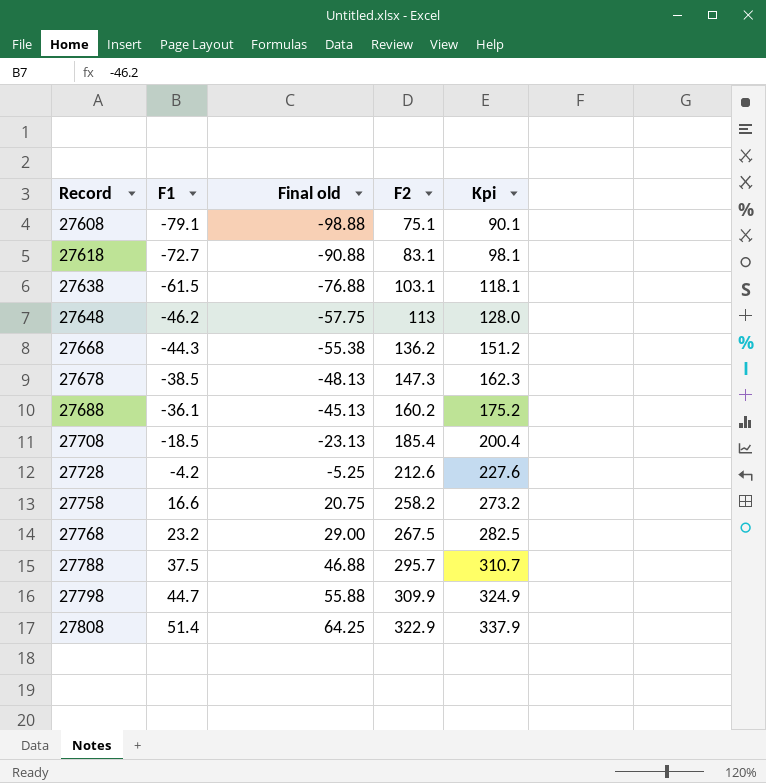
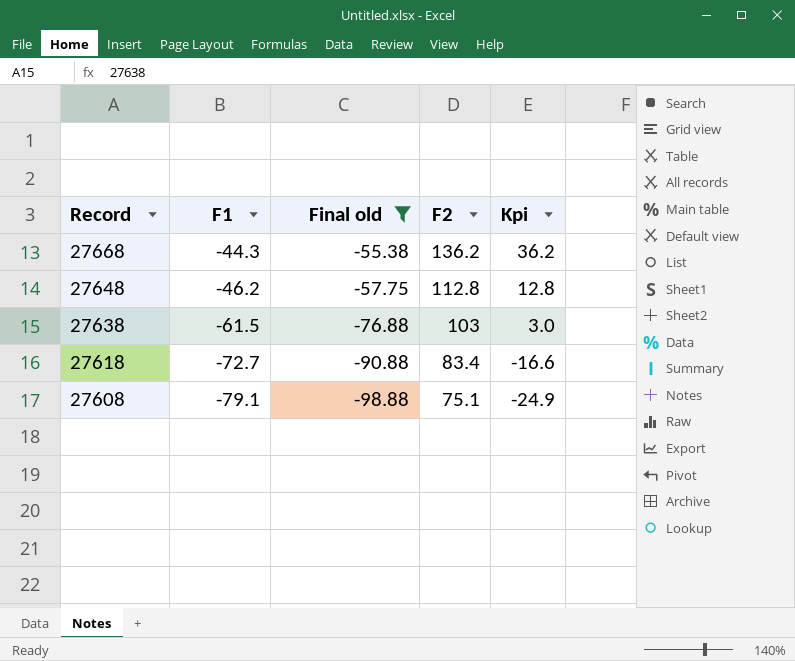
filter: none -> Final old <= -55.38
row order: Record ascending -> Record descending
column Kpi | formula: [F2] + 15 -> [F2] - 100
27648 | F2: 113 -> 112.8
27638 | F2: 103.1 -> 103
27618 | F2: 83.1 -> 83.4

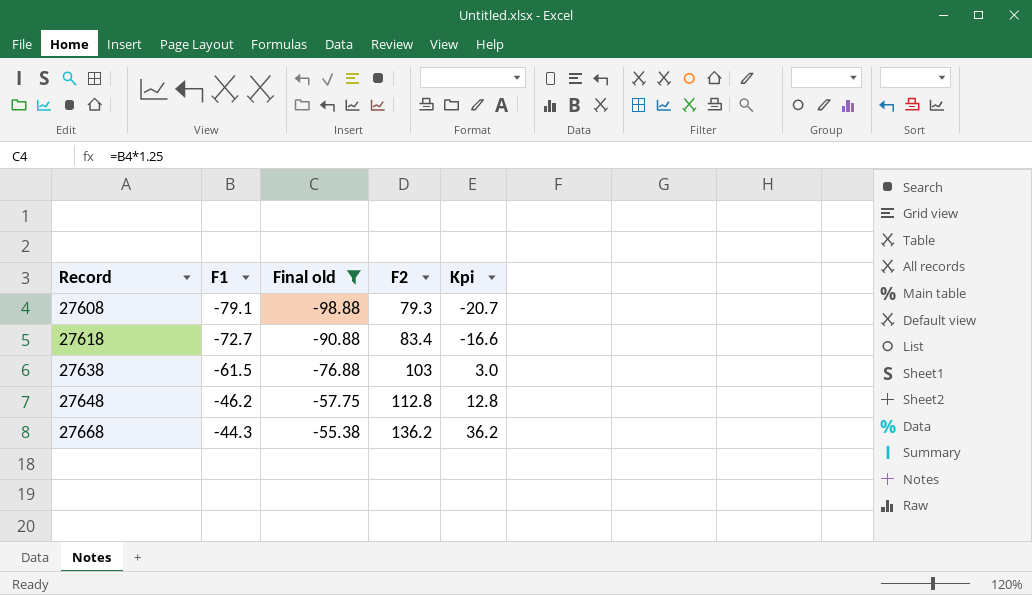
row order: Record descending -> Record ascending
27608 | F2: 75.1 -> 79.3
27608 | Kpi: -24.9 -> -20.7

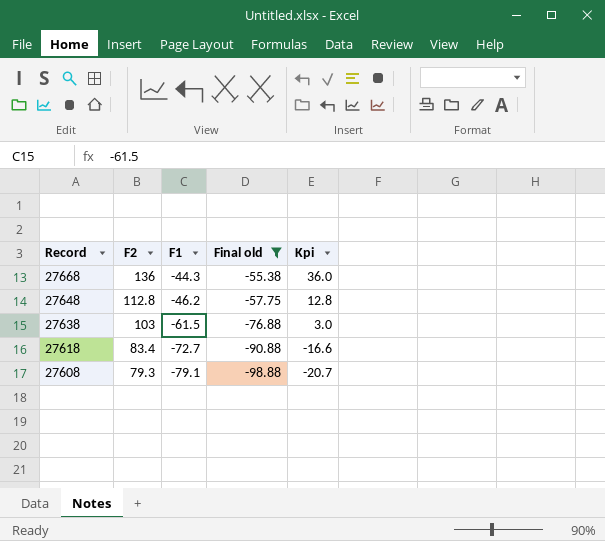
row order: Record ascending -> Record descending
column F2 | position: 4 -> 2
27668 | F2: 136.2 -> 136
27668 | Kpi: 36.2 -> 36.0

